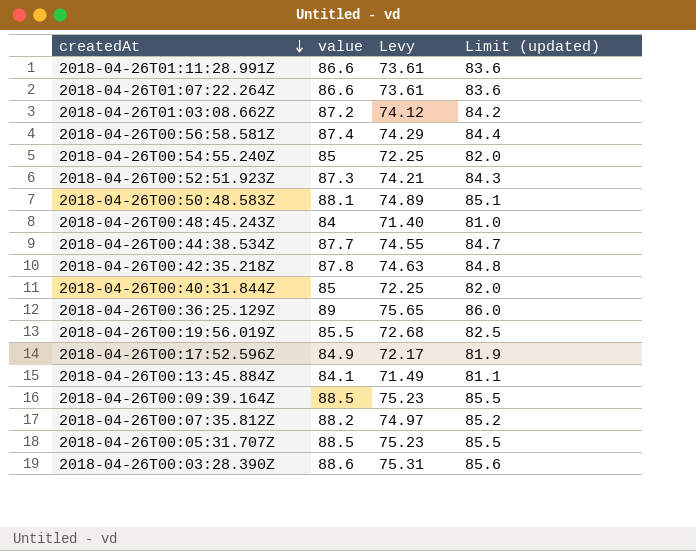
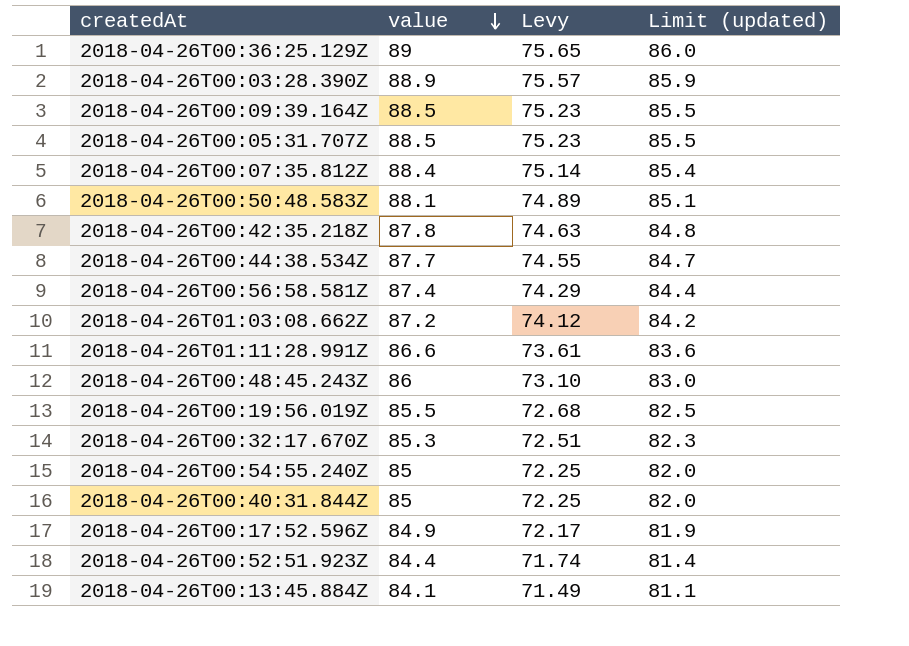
row order: createdAt descending -> value descending
row 2018-04-26T01:07:22.264Z: 86.6 | 73.61 | 83.6 -> none
2018-04-26T00:03:28.390Z | value: 88.6 -> 88.9
2018-04-26T00:03:28.390Z | Levy: 75.31 -> 75.57
2018-04-26T00:03:28.390Z | Limit (updated): 85.6 -> 85.9
2018-04-26T00:07:35.812Z | value: 88.2 -> 88.4
2018-04-26T00:07:35.812Z | Levy: 74.97 -> 75.14
2018-04-26T00:07:35.812Z | Limit (updated): 85.2 -> 85.4
2018-04-26T00:48:45.243Z | value: 84 -> 86
2018-04-26T00:48:45.243Z | Levy: 71.40 -> 73.10
2018-04-26T00:48:45.243Z | Limit (updated): 81.0 -> 83.0
row 2018-04-26T00:32:17.670Z: none -> 85.3 | 72.51 | 82.3
2018-04-26T00:52:51.923Z | value: 87.3 -> 84.4
2018-04-26T00:52:51.923Z | Levy: 74.21 -> 71.74
2018-04-26T00:52:51.923Z | Limit (updated): 84.3 -> 81.4

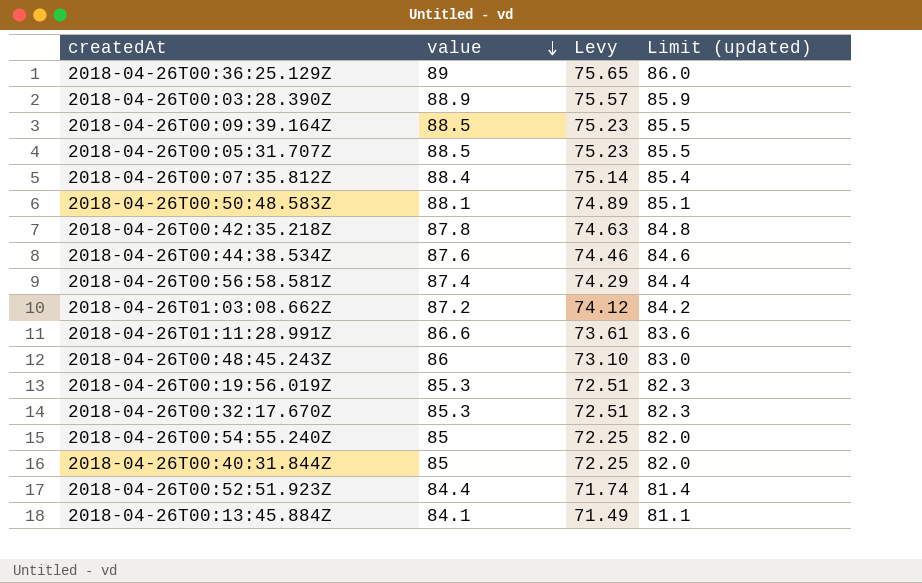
row 2018-04-26T00:17:52.596Z: 84.9 | 72.17 | 81.9 -> none
2018-04-26T00:44:38.534Z | value: 87.7 -> 87.6
2018-04-26T00:44:38.534Z | Levy: 74.55 -> 74.46
2018-04-26T00:44:38.534Z | Limit (updated): 84.7 -> 84.6
2018-04-26T00:19:56.019Z | value: 85.5 -> 85.3
2018-04-26T00:19:56.019Z | Levy: 72.68 -> 72.51
2018-04-26T00:19:56.019Z | Limit (updated): 82.5 -> 82.3

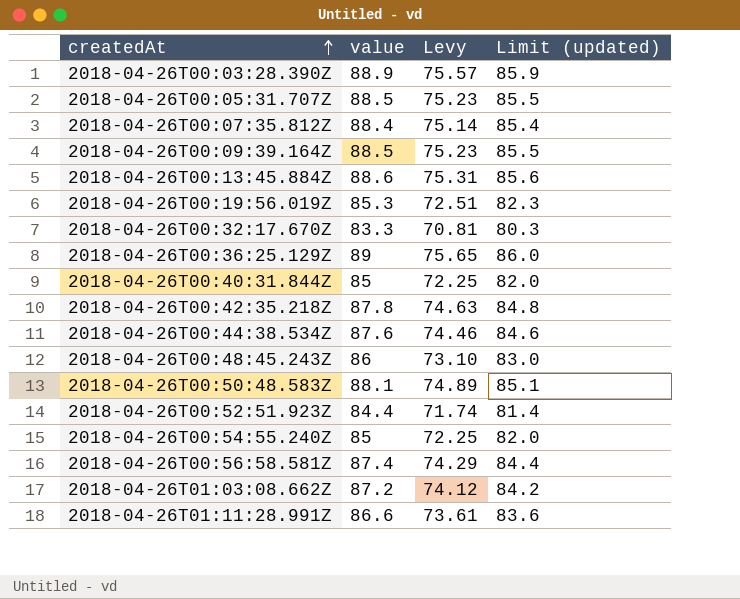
row order: value descending -> createdAt ascending
2018-04-26T00:13:45.884Z | value: 84.1 -> 88.6
2018-04-26T00:13:45.884Z | Levy: 71.49 -> 75.31
2018-04-26T00:13:45.884Z | Limit (updated): 81.1 -> 85.6
2018-04-26T00:32:17.670Z | value: 85.3 -> 83.3
2018-04-26T00:32:17.670Z | Levy: 72.51 -> 70.81
2018-04-26T00:32:17.670Z | Limit (updated): 82.3 -> 80.3

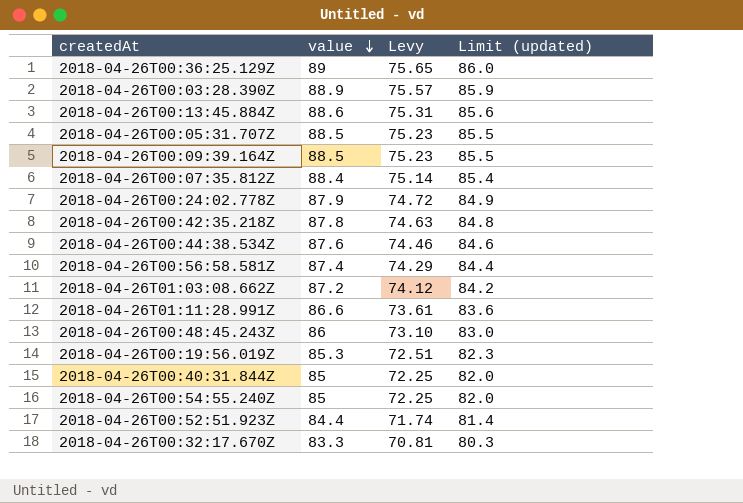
row order: createdAt ascending -> value descending
row 2018-04-26T00:50:48.583Z: 88.1 | 74.89 | 85.1 -> none
row 2018-04-26T00:24:02.778Z: none -> 87.9 | 74.72 | 84.9

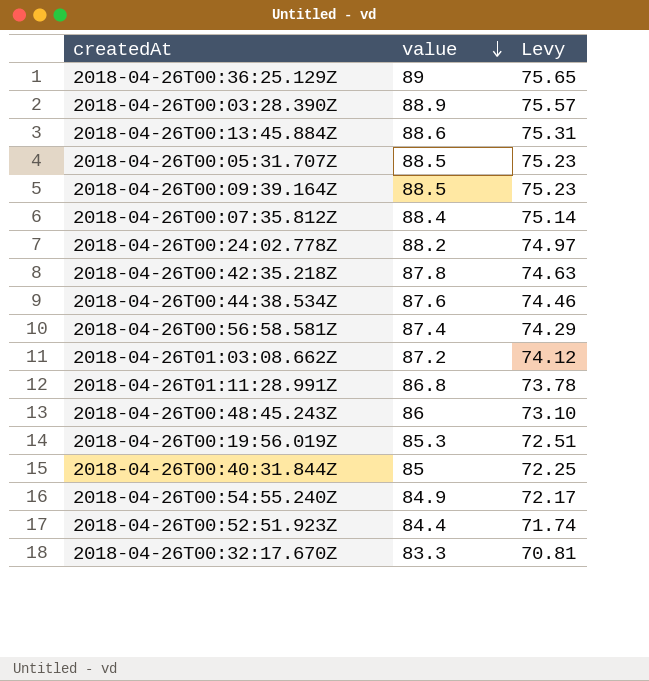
column Limit (updated) | formula: [value] - 3 -> none
2018-04-26T00:24:02.778Z | value: 87.9 -> 88.2
2018-04-26T00:24:02.778Z | Levy: 74.72 -> 74.97
2018-04-26T01:11:28.991Z | value: 86.6 -> 86.8
2018-04-26T01:11:28.991Z | Levy: 73.61 -> 73.78
2018-04-26T00:54:55.240Z | value: 85 -> 84.9
2018-04-26T00:54:55.240Z | Levy: 72.25 -> 72.17

